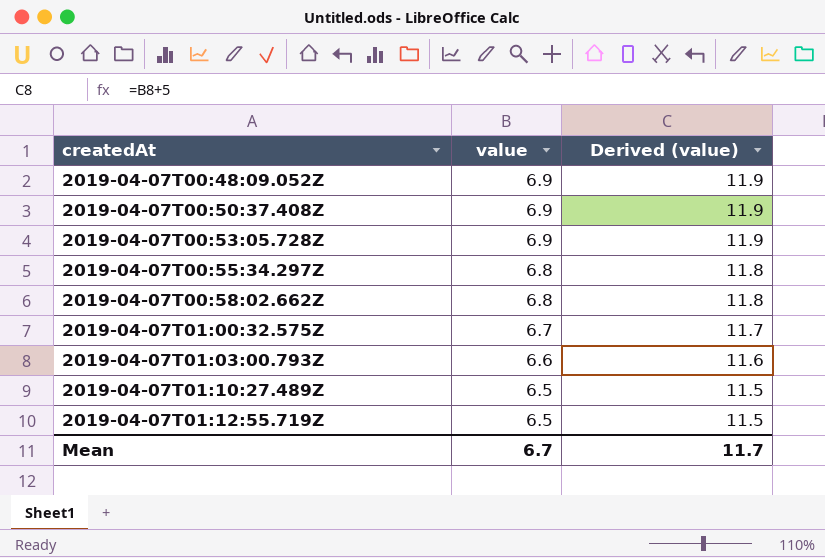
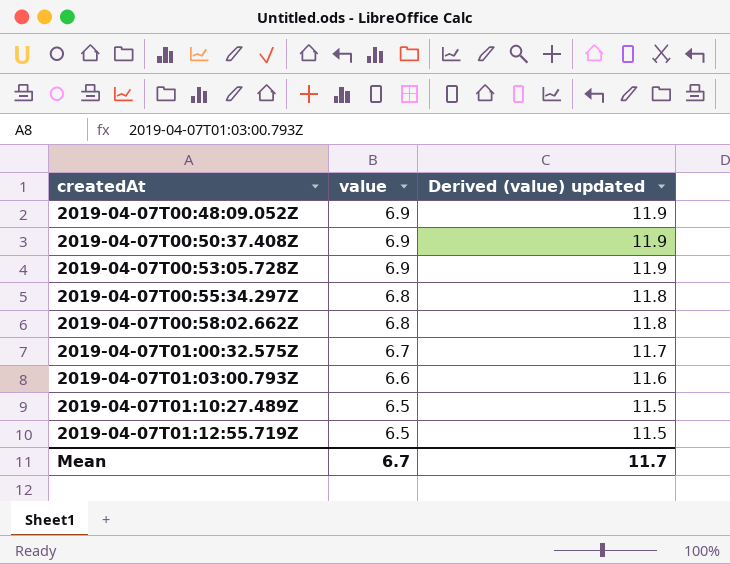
column name: Derived (value) -> Derived (value) updated

